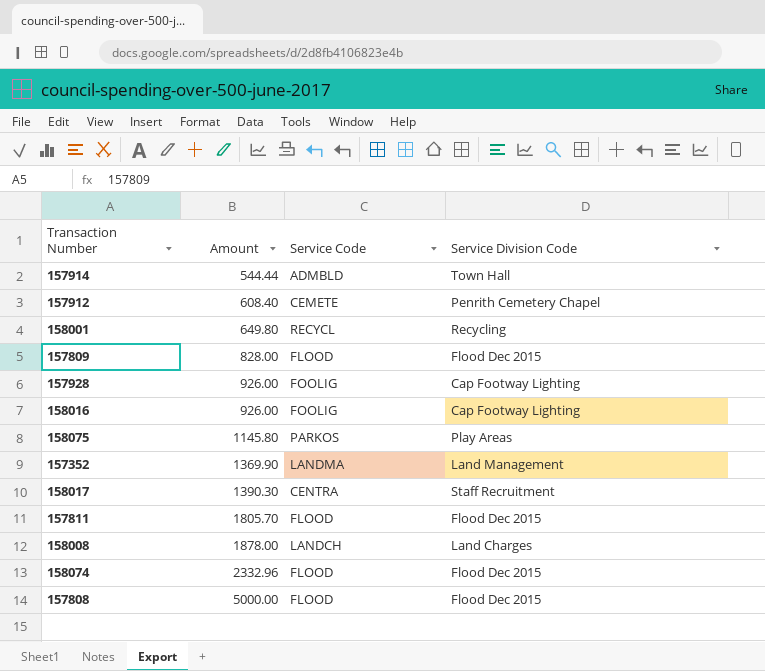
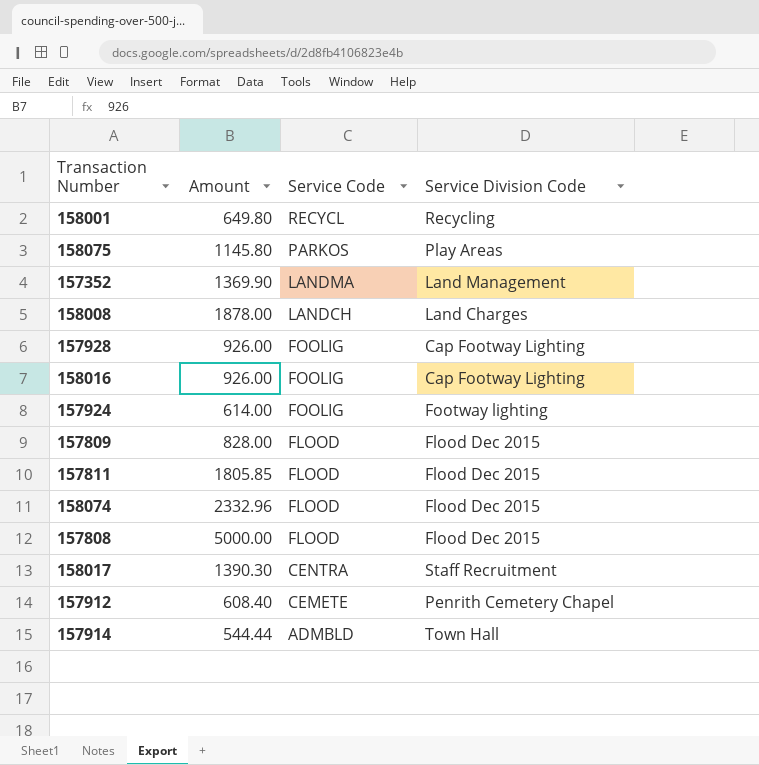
row order: Amount ascending -> Service Code descending
row 157924: none -> 614.00 | FOOLIG | Footway lighting
157811 | Amount: 1805.70 -> 1805.85

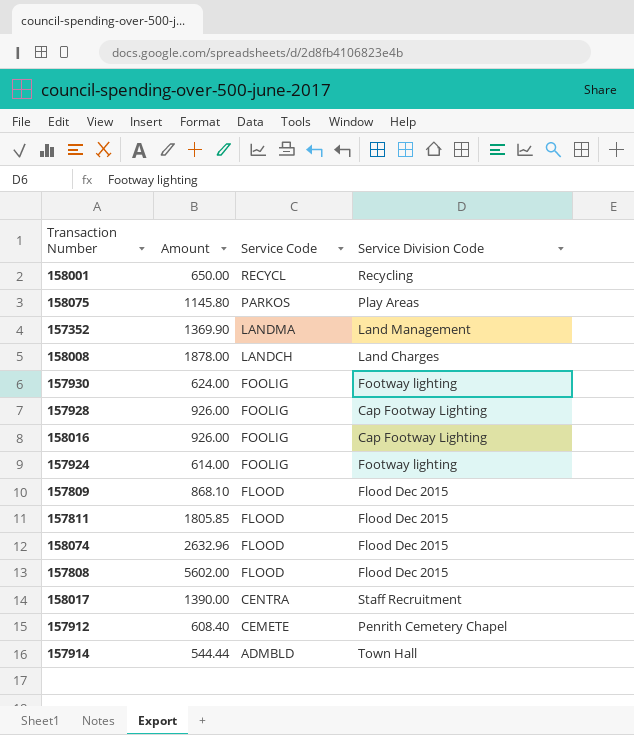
158001 | Amount: 649.80 -> 650.00
row 157930: none -> 624.00 | FOOLIG | Footway lighting
157809 | Amount: 828.00 -> 868.10
158074 | Amount: 2332.96 -> 2632.96
157808 | Amount: 5000.00 -> 5602.00
158017 | Amount: 1390.30 -> 1390.00

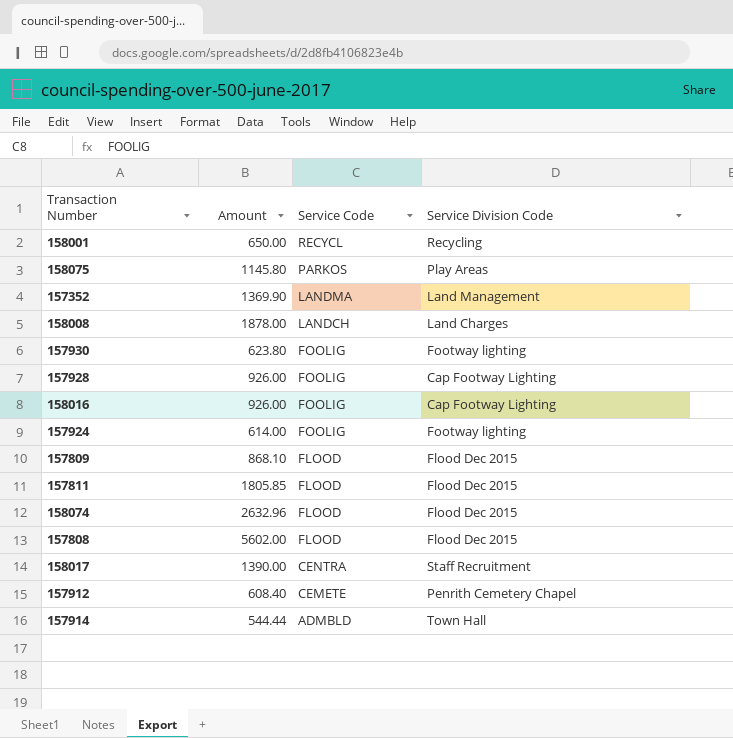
157930 | Amount: 624.00 -> 623.80

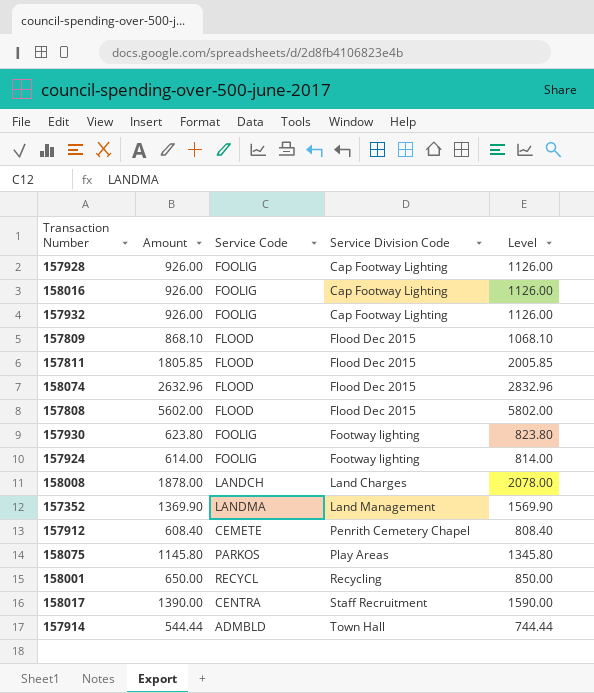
row order: Service Code descending -> Service Division Code ascending
column Level | formula: none -> [Amount] + 200
row 157932: none -> 926.00 | FOOLIG | Cap Footway Lighting | 1126.00

